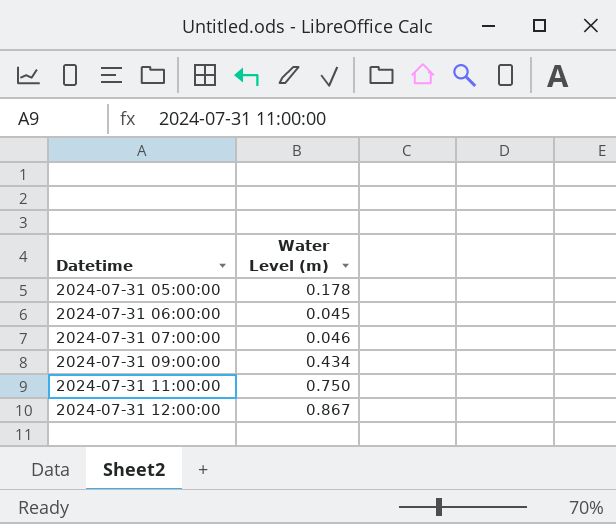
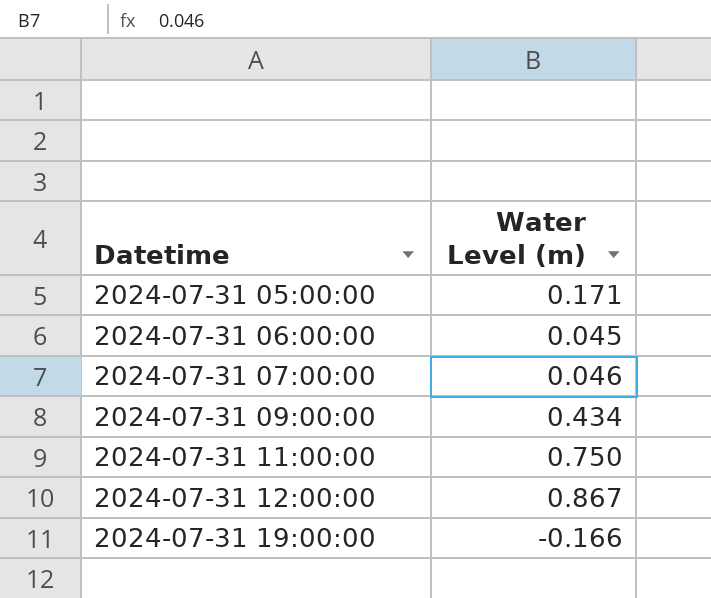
2024-07-31 05:00:00 | Water Level (m): 0.178 -> 0.171
row 2024-07-31 19:00:00: none -> -0.166

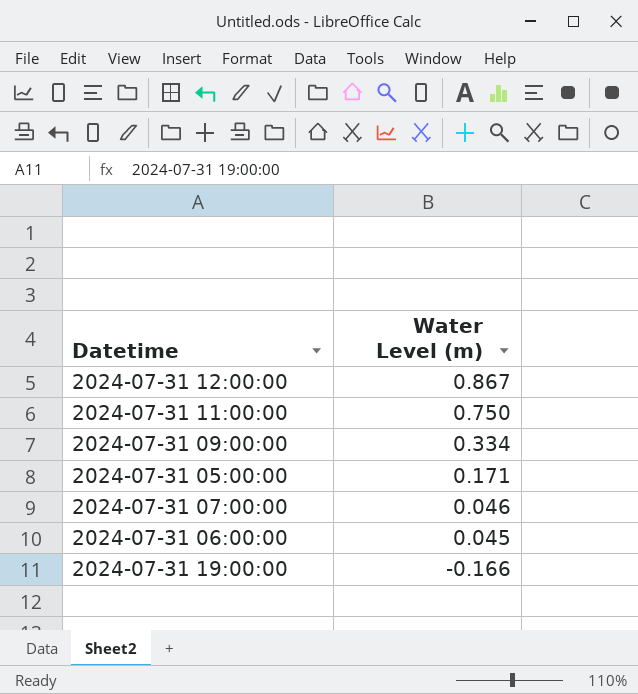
row order: Datetime ascending -> Water Level (m) descending
2024-07-31 09:00:00 | Water Level (m): 0.434 -> 0.334

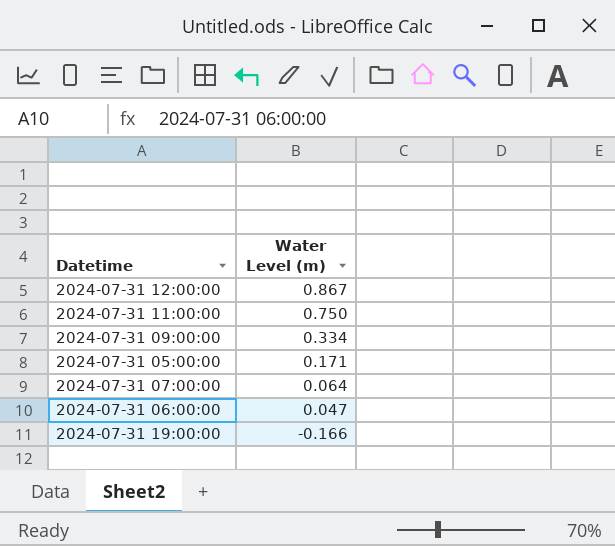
2024-07-31 07:00:00 | Water Level (m): 0.046 -> 0.064
2024-07-31 06:00:00 | Water Level (m): 0.045 -> 0.047

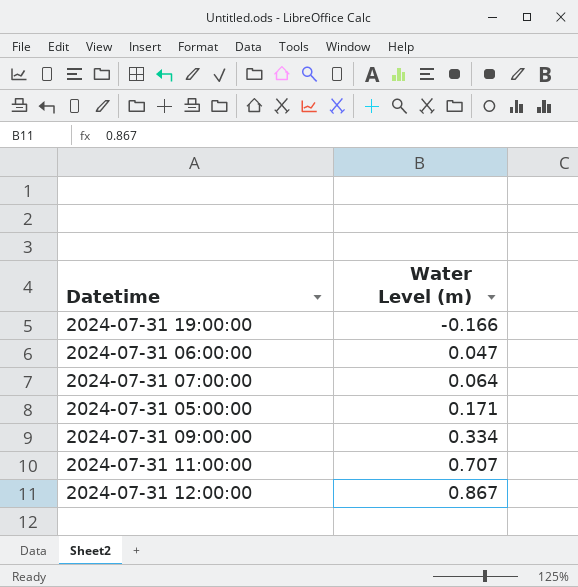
row order: Water Level (m) descending -> Water Level (m) ascending
2024-07-31 11:00:00 | Water Level (m): 0.750 -> 0.707

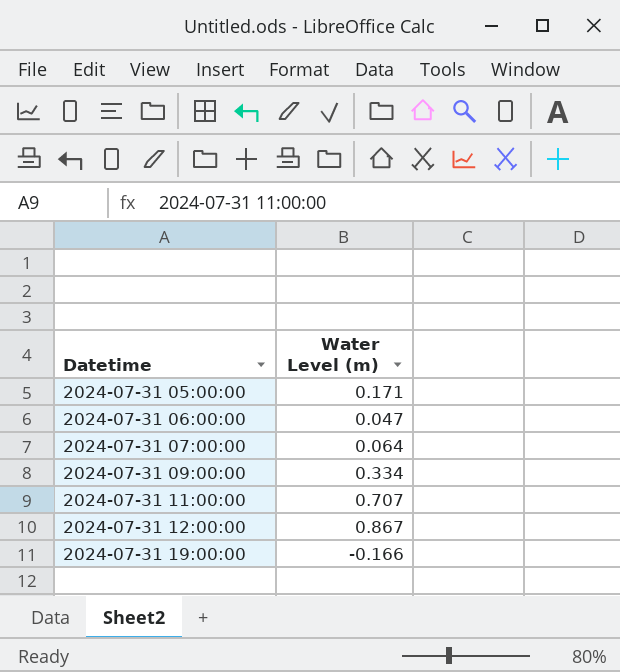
row order: Water Level (m) ascending -> Datetime ascending

